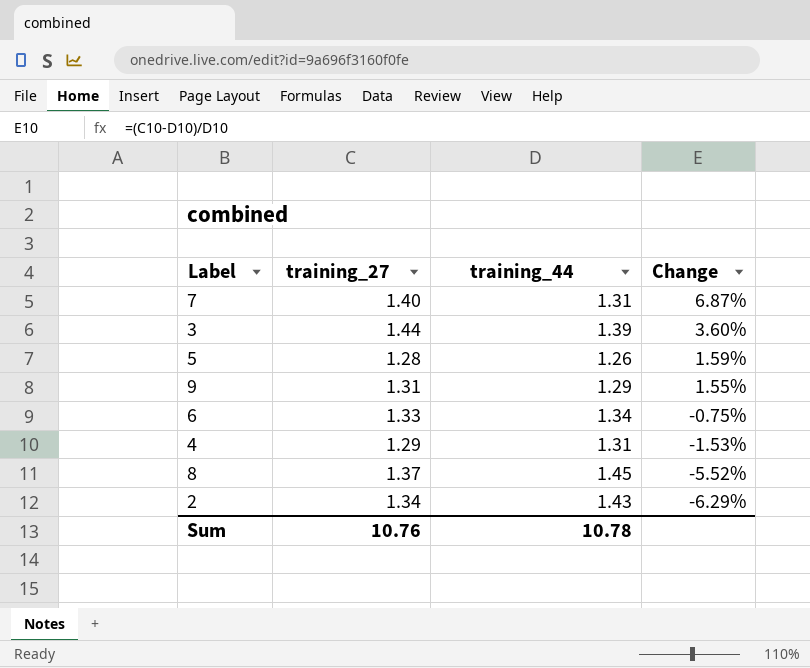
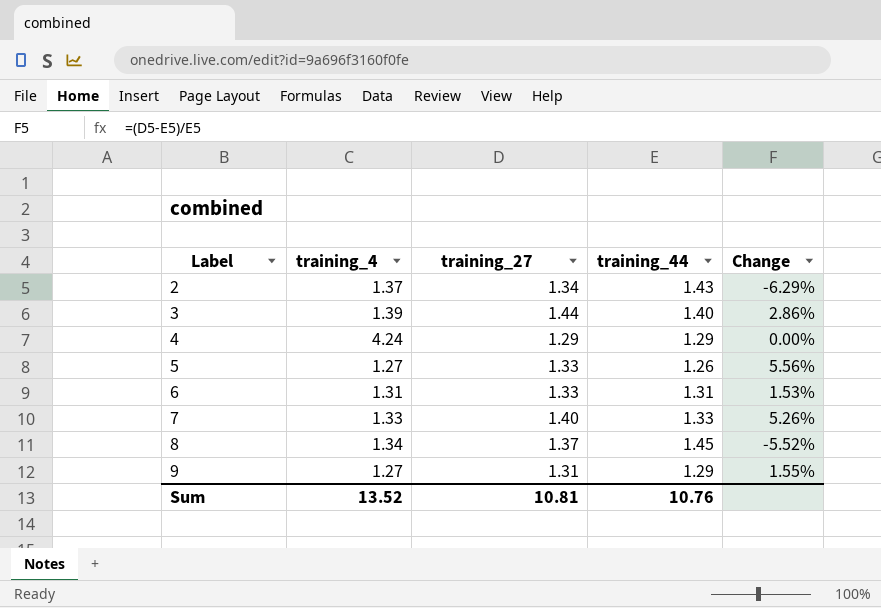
row order: Change descending -> Label ascending
column training_4 | position: none -> 2
3 | training_44: 1.39 -> 1.40
3 | Change: 3.60% -> 2.86%
4 | training_44: 1.31 -> 1.29
4 | Change: -1.53% -> 0.00%
5 | training_27: 1.28 -> 1.33
5 | Change: 1.59% -> 5.56%
6 | training_44: 1.34 -> 1.31
6 | Change: -0.75% -> 1.53%
7 | training_44: 1.31 -> 1.33
7 | Change: 6.87% -> 5.26%
Sum | training_27: 10.76 -> 10.81
Sum | training_44: 10.78 -> 10.76

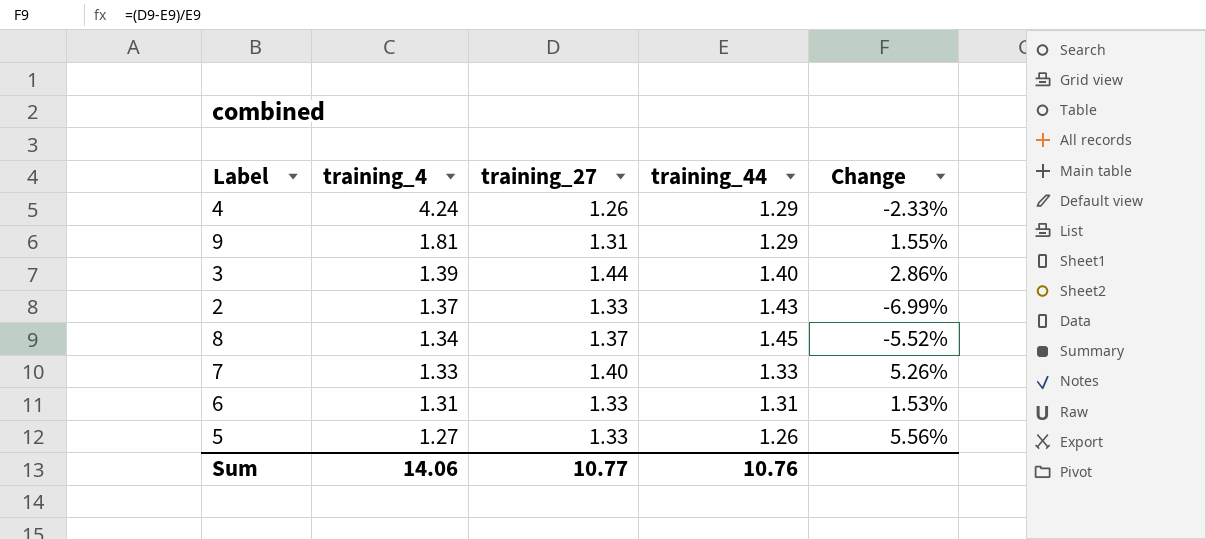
row order: Label ascending -> training_4 descending
4 | training_27: 1.29 -> 1.26
4 | Change: 0.00% -> -2.33%
9 | training_4: 1.27 -> 1.81
2 | training_27: 1.34 -> 1.33
2 | Change: -6.29% -> -6.99%
Sum | training_4: 13.52 -> 14.06
Sum | training_27: 10.81 -> 10.77

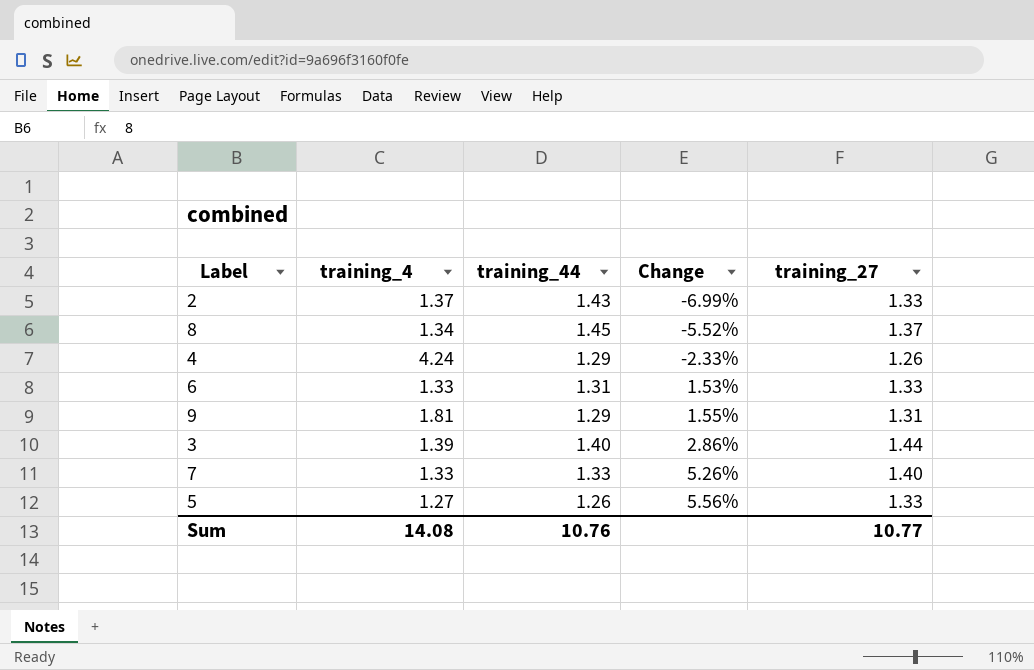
row order: training_4 descending -> Change ascending
column training_27 | position: 3 -> 5
6 | training_4: 1.31 -> 1.33
Sum | training_4: 14.06 -> 14.08

